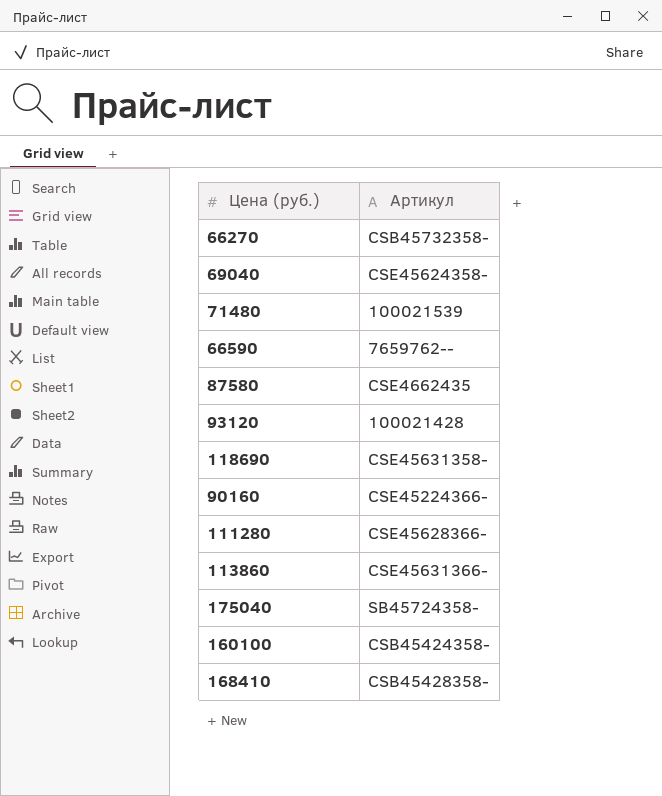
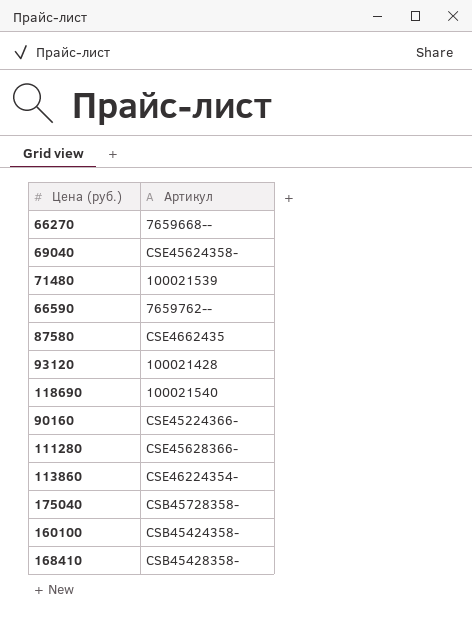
66270 | Артикул: CSB45732358- -> 7659668--
118690 | Артикул: CSE45631358- -> 100021540
113860 | Артикул: CSE45631366- -> CSE46224354-
175040 | Артикул: SB45724358- -> CSB45728358-

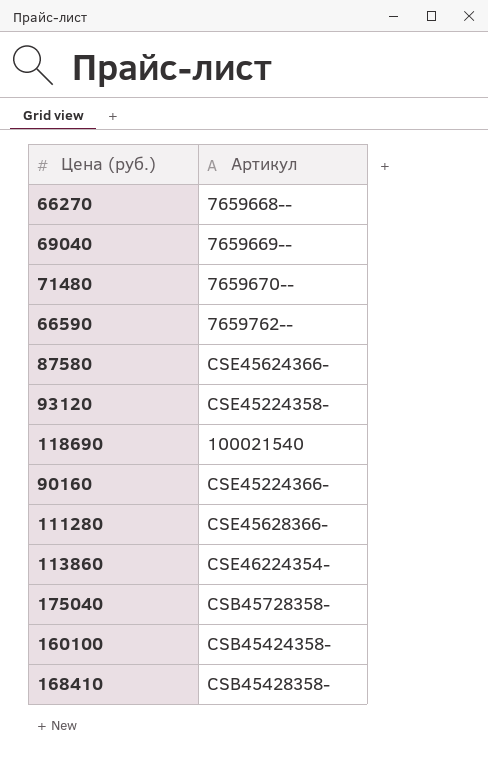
69040 | Артикул: CSE45624358- -> 7659669--
71480 | Артикул: 100021539 -> 7659670--
87580 | Артикул: CSE4662435 -> CSE45624366-
93120 | Артикул: 100021428 -> CSE45224358-

